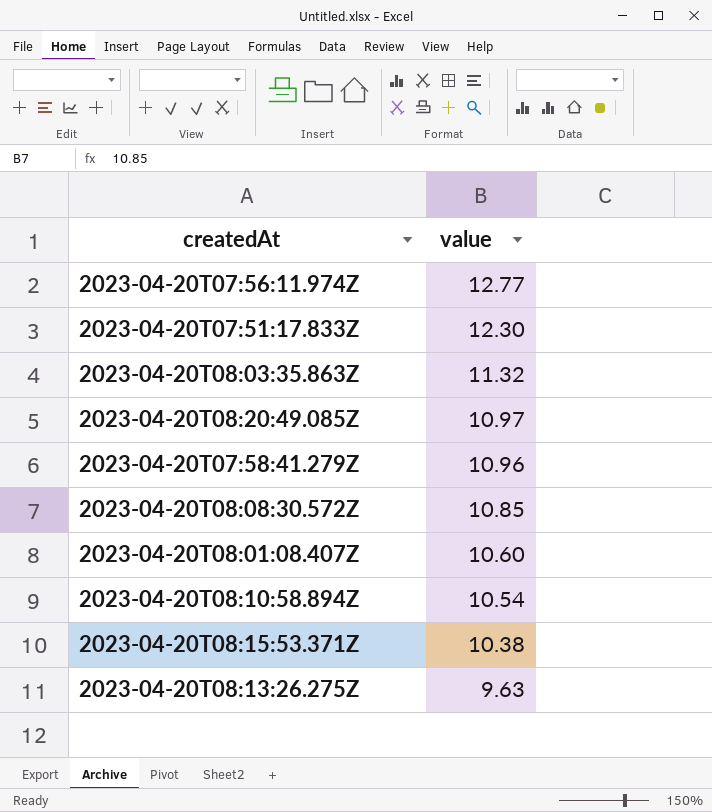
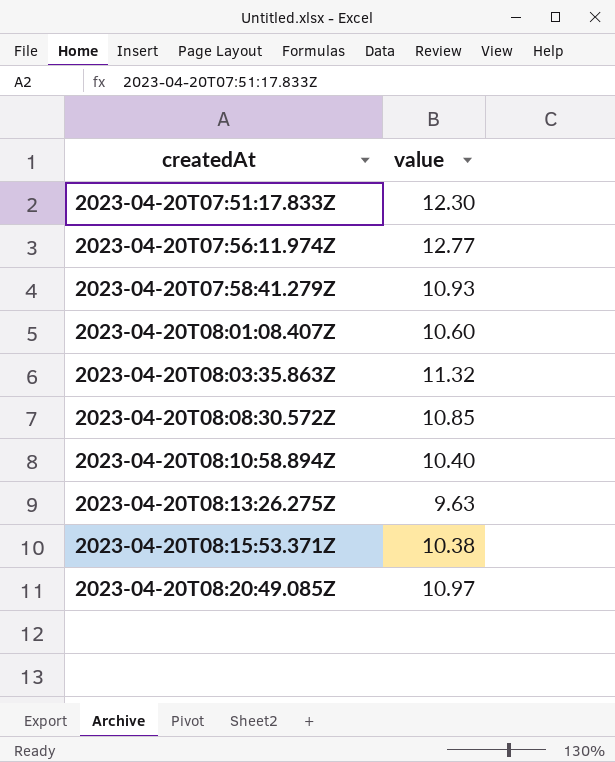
row order: value descending -> createdAt ascending
2023-04-20T07:58:41.279Z | value: 10.96 -> 10.93
2023-04-20T08:10:58.894Z | value: 10.54 -> 10.40

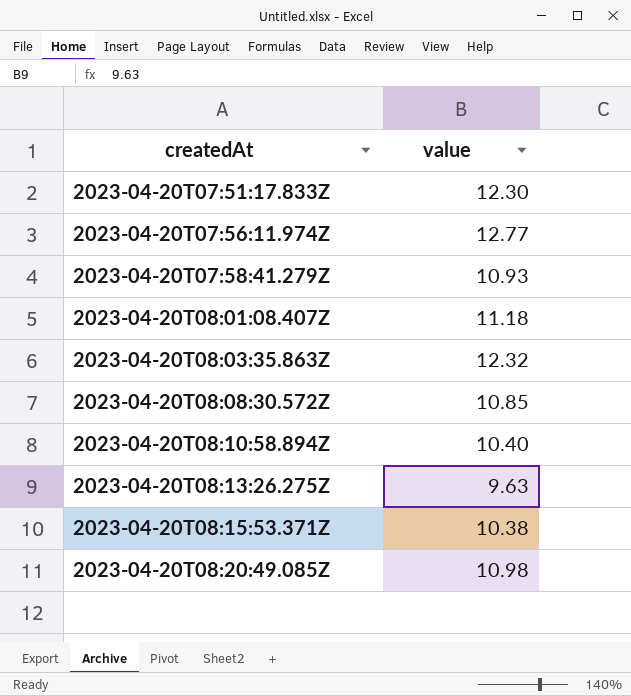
2023-04-20T08:01:08.407Z | value: 10.60 -> 11.18
2023-04-20T08:03:35.863Z | value: 11.32 -> 12.32
2023-04-20T08:20:49.085Z | value: 10.97 -> 10.98

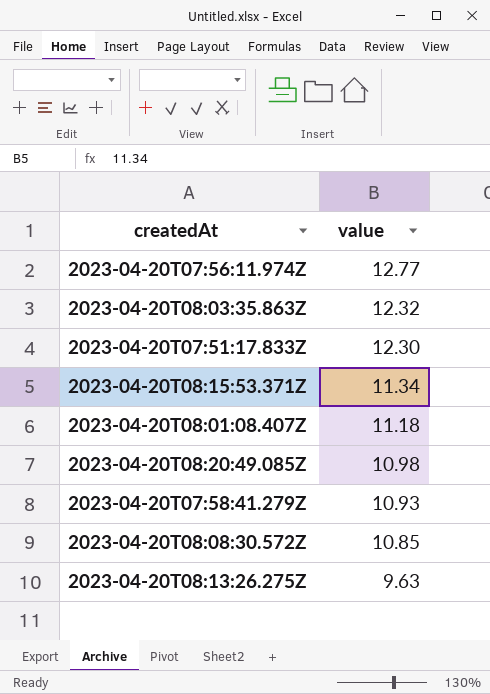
row order: createdAt ascending -> value descending
row 2023-04-20T08:10:58.894Z: 10.40 -> none
2023-04-20T08:15:53.371Z | value: 10.38 -> 11.34

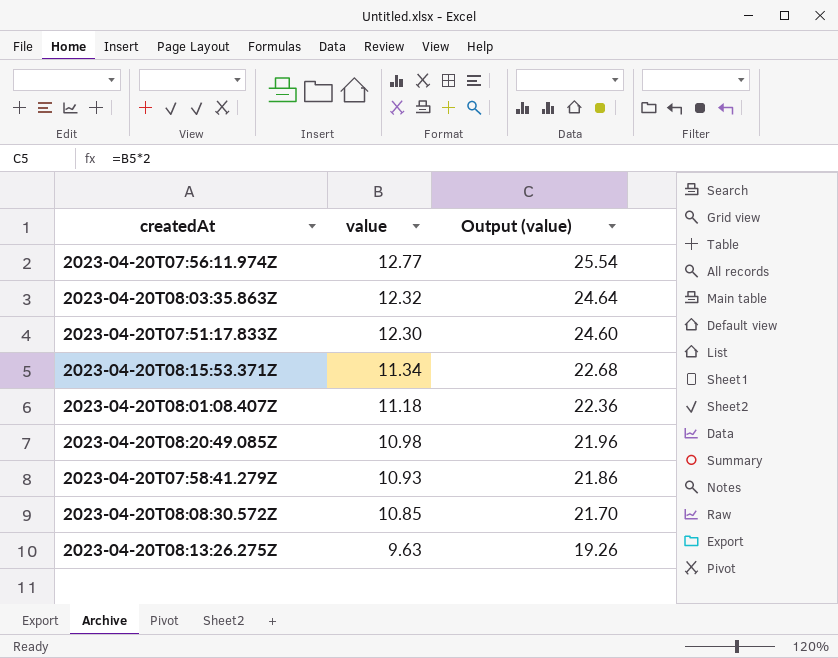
column Output (value) | formula: none -> [value] * 2

